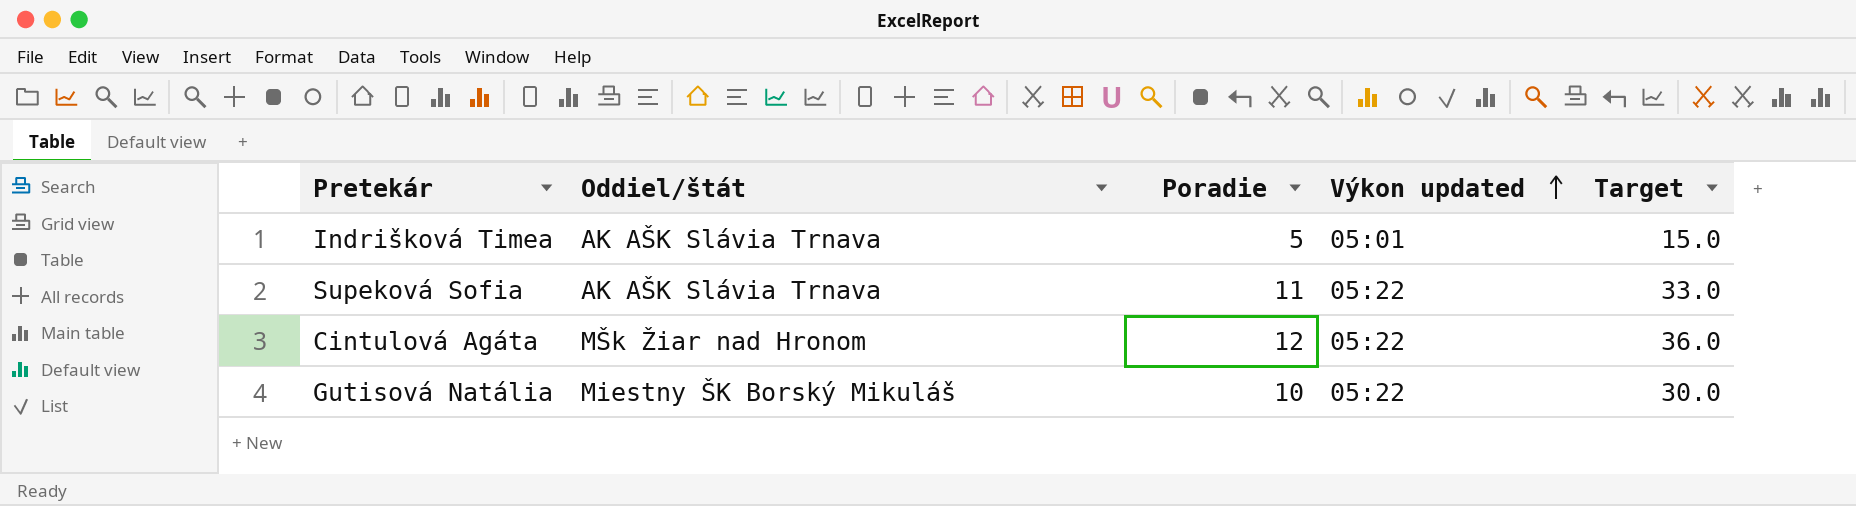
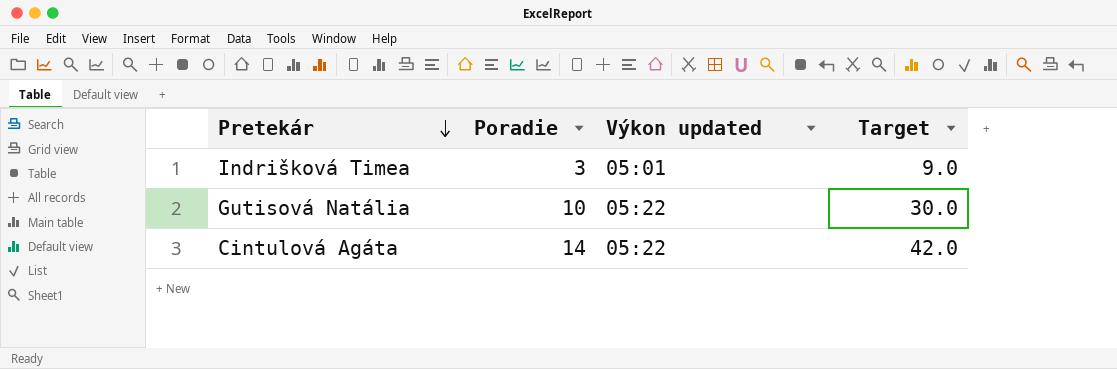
row order: Výkon updated ascending -> Pretekár descending
column Oddiel/štát | position: 2 -> none
row Supeková Sofia: AK AŠK Slávia Trnava | 11 | 05:22 | 33.0 -> none
Indrišková Timea | Poradie: 5 -> 3
Indrišková Timea | Target: 15.0 -> 9.0
Cintulová Agáta | Poradie: 12 -> 14
Cintulová Agáta | Target: 36.0 -> 42.0

